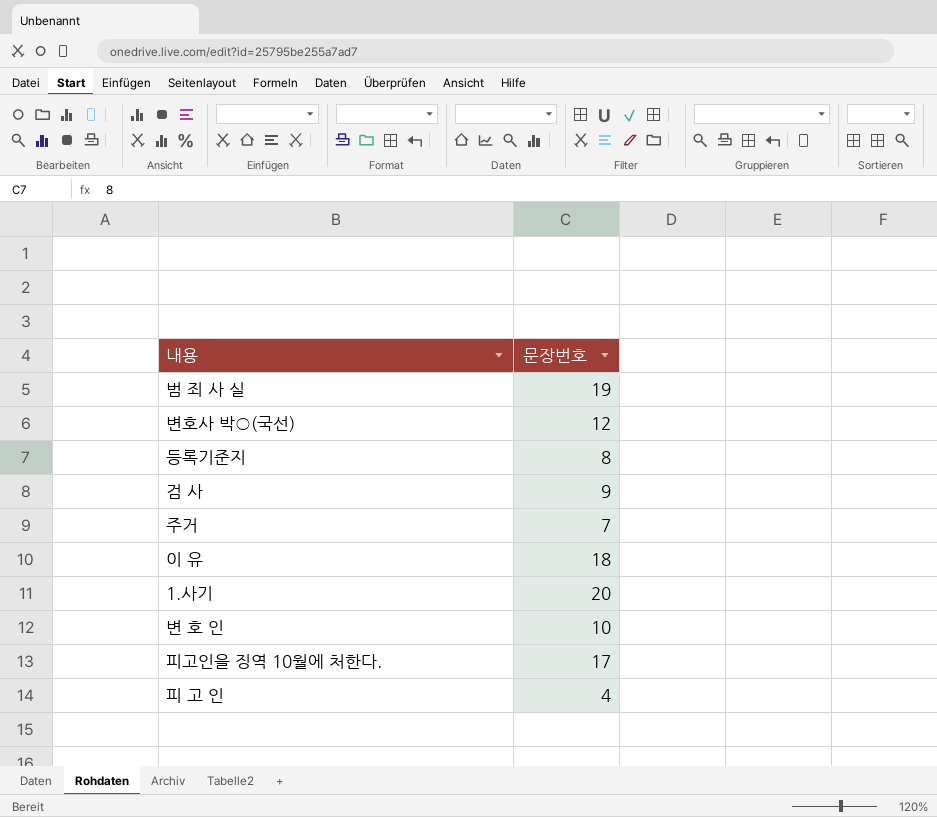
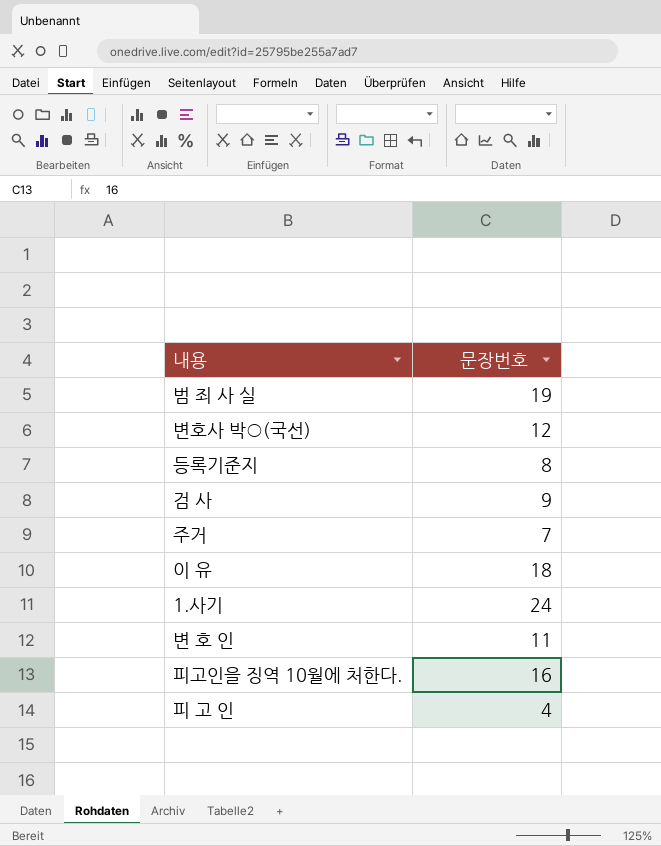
1.사기 | 문장번호: 20 -> 24
변 호 인 | 문장번호: 10 -> 11
피고인을 징역 10월에 처한다. | 문장번호: 17 -> 16

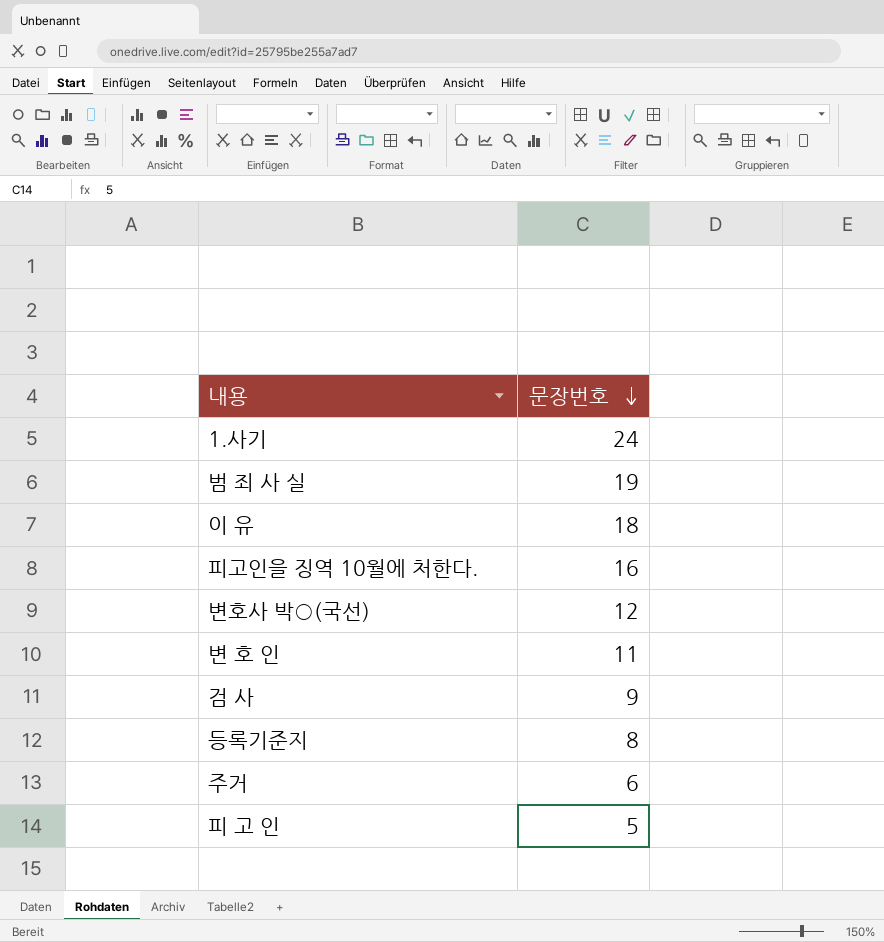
row order: none -> 문장번호 descending
주거 | 문장번호: 7 -> 6
피 고 인 | 문장번호: 4 -> 5

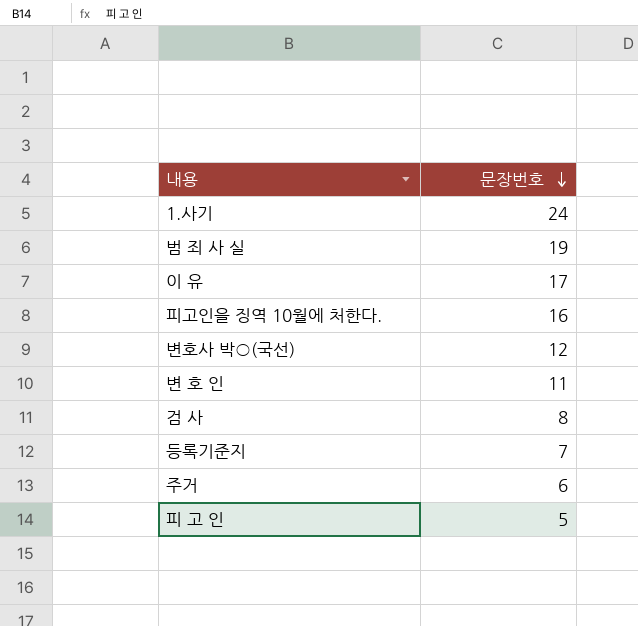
이 유 | 문장번호: 18 -> 17
검 사 | 문장번호: 9 -> 8
등록기준지 | 문장번호: 8 -> 7

